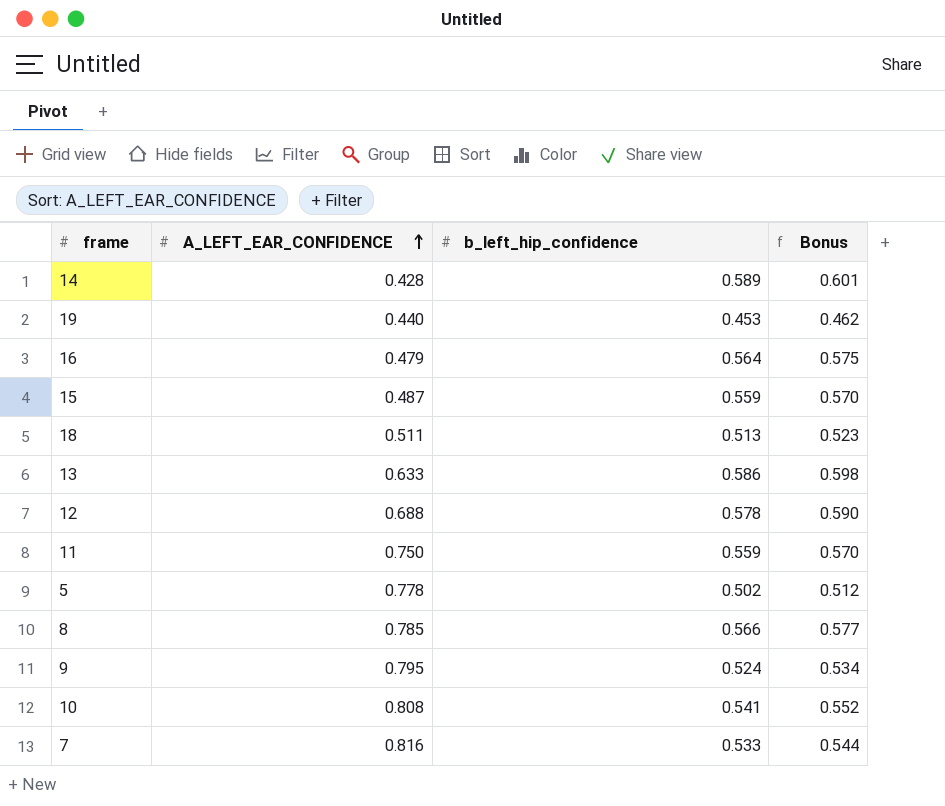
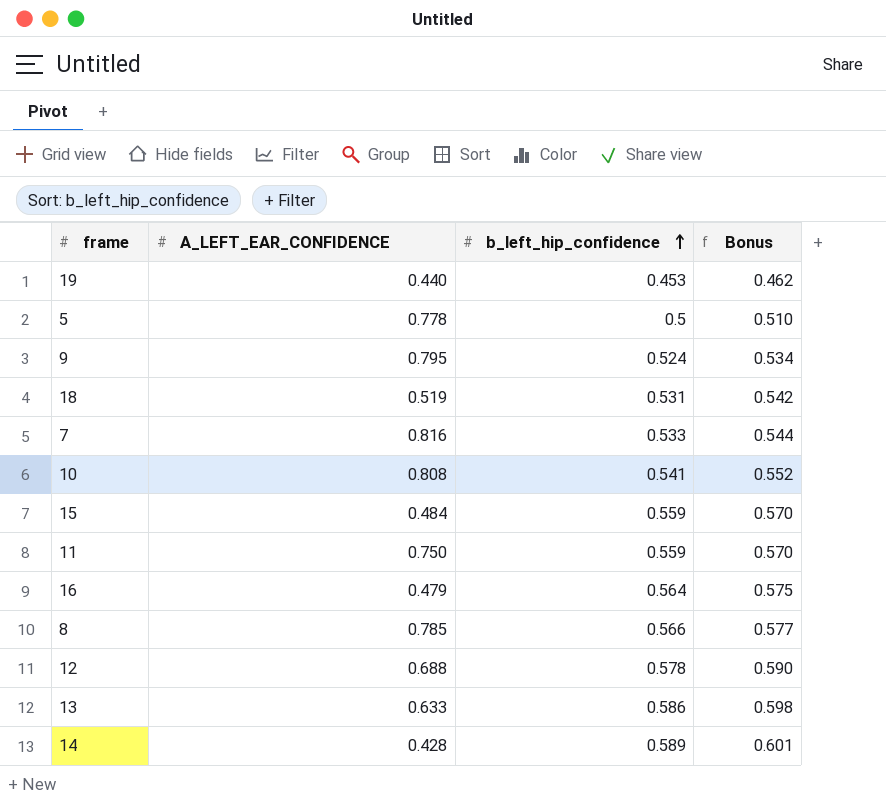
row order: A_LEFT_EAR_CONFIDENCE ascending -> b_left_hip_confidence ascending
5 | b_left_hip_confidence: 0.502 -> 0.5
5 | Bonus: 0.512 -> 0.510
18 | A_LEFT_EAR_CONFIDENCE: 0.511 -> 0.519
18 | b_left_hip_confidence: 0.513 -> 0.531
18 | Bonus: 0.523 -> 0.542
15 | A_LEFT_EAR_CONFIDENCE: 0.487 -> 0.484

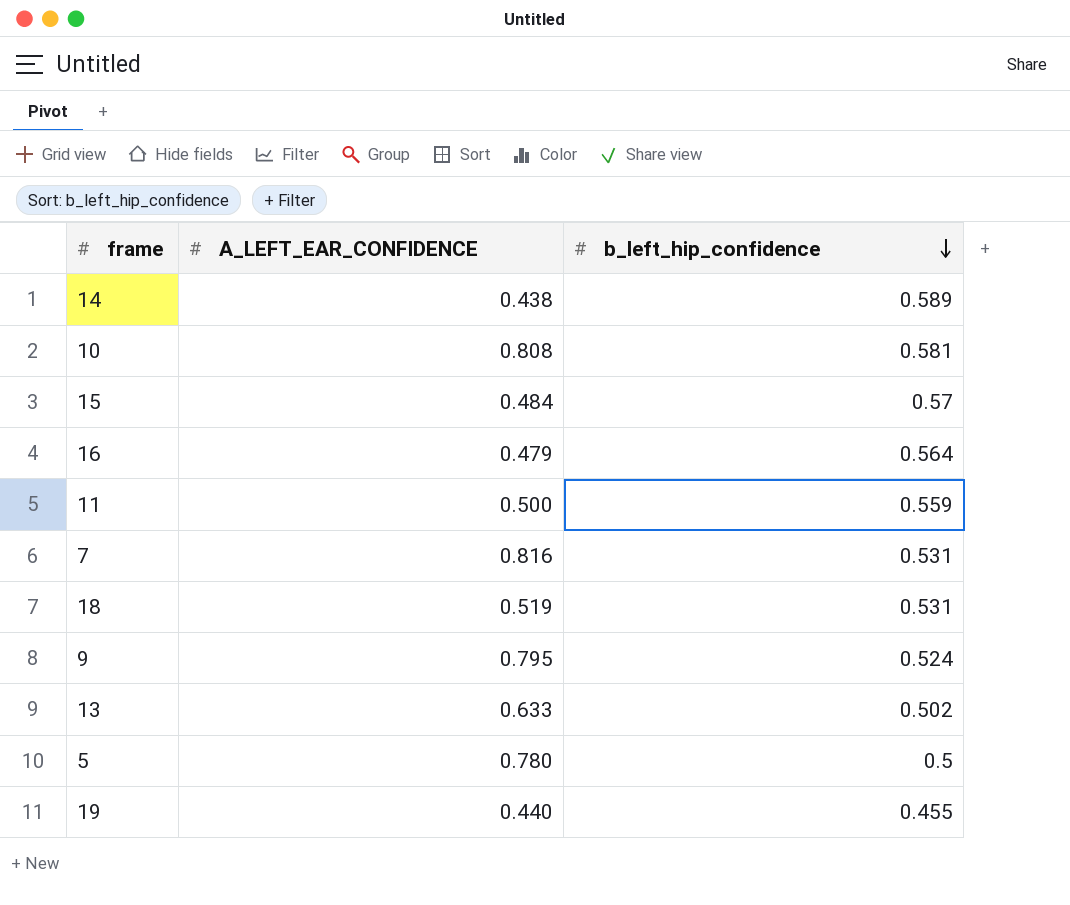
row order: b_left_hip_confidence ascending -> b_left_hip_confidence descending
column Bonus | formula: [b_left_hip_confidence] * 1.02 -> none
row 8: 0.785 | 0.566 | 0.577 -> none
row 12: 0.688 | 0.578 | 0.590 -> none
14 | A_LEFT_EAR_CONFIDENCE: 0.428 -> 0.438
10 | b_left_hip_confidence: 0.541 -> 0.581
15 | b_left_hip_confidence: 0.559 -> 0.57
11 | A_LEFT_EAR_CONFIDENCE: 0.750 -> 0.500
7 | b_left_hip_confidence: 0.533 -> 0.531
13 | b_left_hip_confidence: 0.586 -> 0.502
5 | A_LEFT_EAR_CONFIDENCE: 0.778 -> 0.780
19 | b_left_hip_confidence: 0.453 -> 0.455

